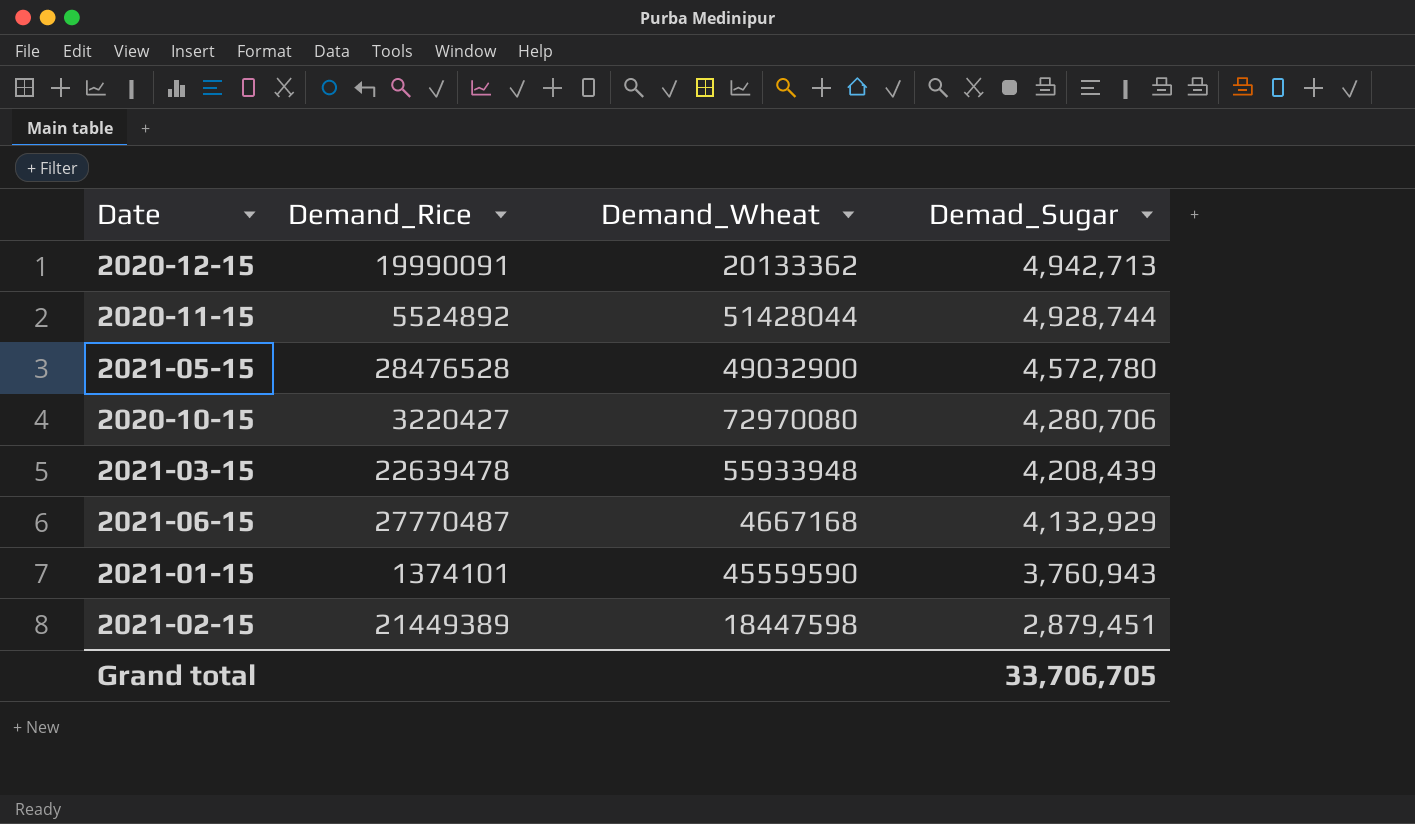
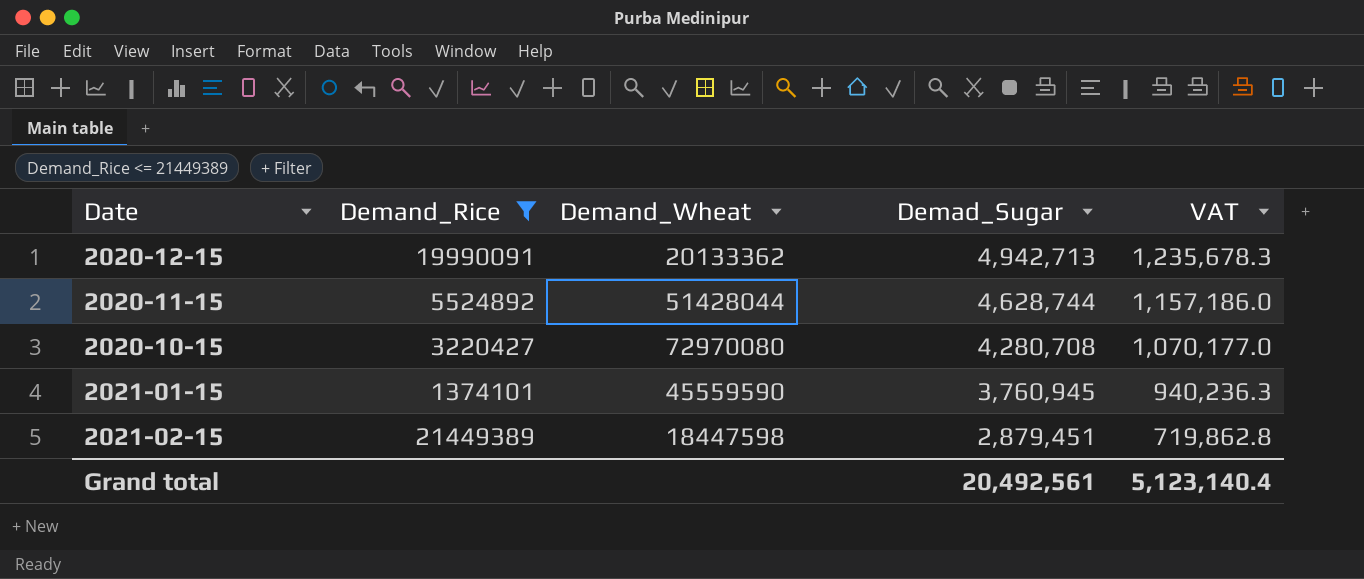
filter: none -> Demand_Rice <= 21449389
column VAT | formula: none -> [Demad_Sugar] * 0.25
2020-11-15 | Demad_Sugar: 4,928,744 -> 4,628,744
2020-10-15 | Demad_Sugar: 4,280,706 -> 4,280,708
2021-01-15 | Demad_Sugar: 3,760,943 -> 3,760,945
Grand total | Demad_Sugar: 33,706,705 -> 20,492,561

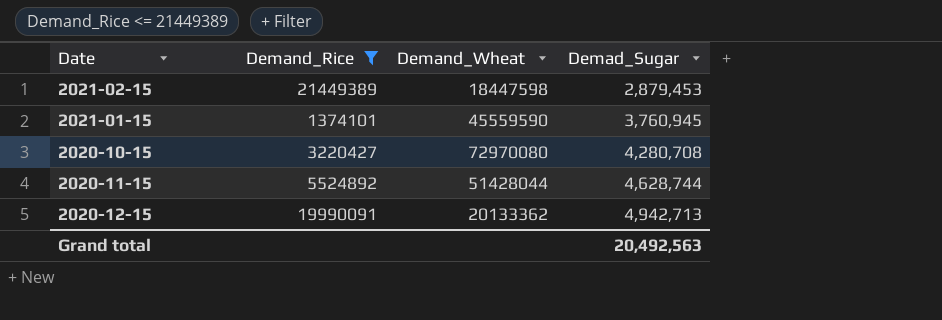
row order: Demad_Sugar descending -> Demad_Sugar ascending
column VAT | formula: [Demad_Sugar] * 0.25 -> none
2021-02-15 | Demad_Sugar: 2,879,451 -> 2,879,453
Grand total | Demad_Sugar: 20,492,561 -> 20,492,563

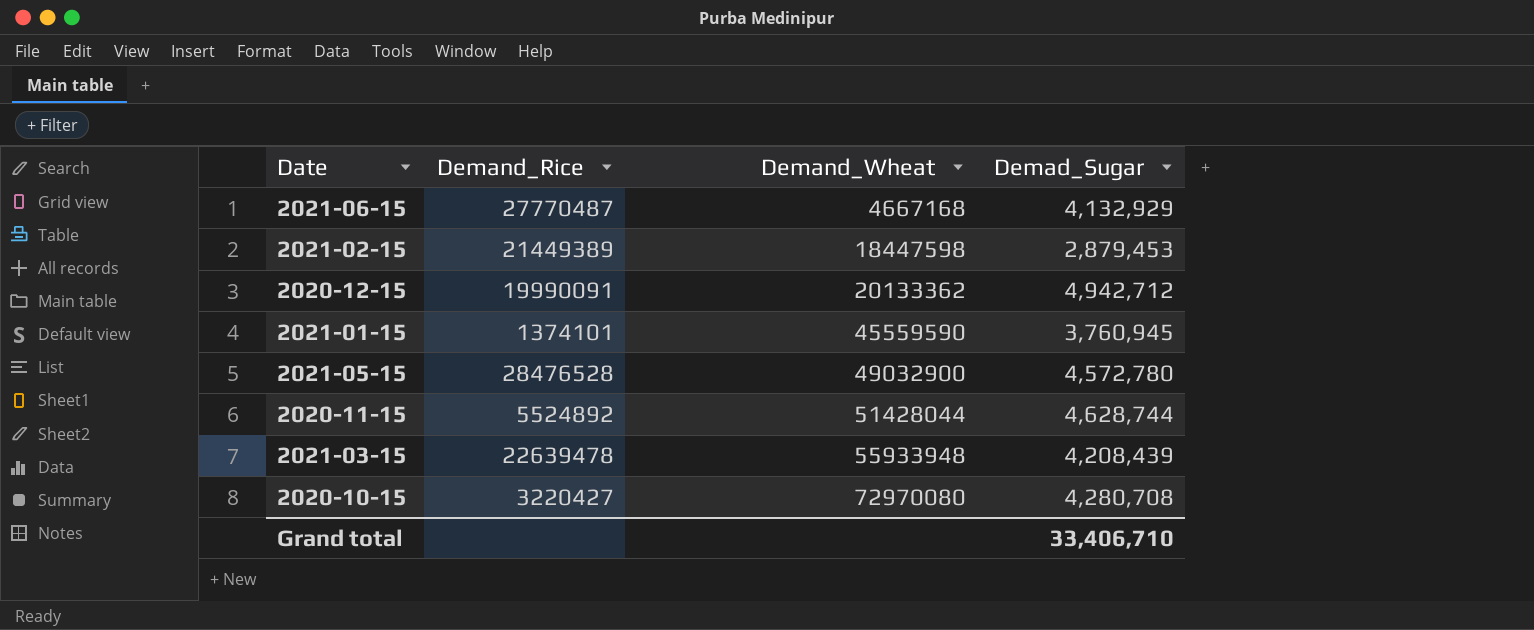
filter: Demand_Rice <= 21449389 -> none
row order: Demad_Sugar ascending -> Demand_Wheat ascending
2020-12-15 | Demad_Sugar: 4,942,713 -> 4,942,712
Grand total | Demad_Sugar: 20,492,563 -> 33,406,710

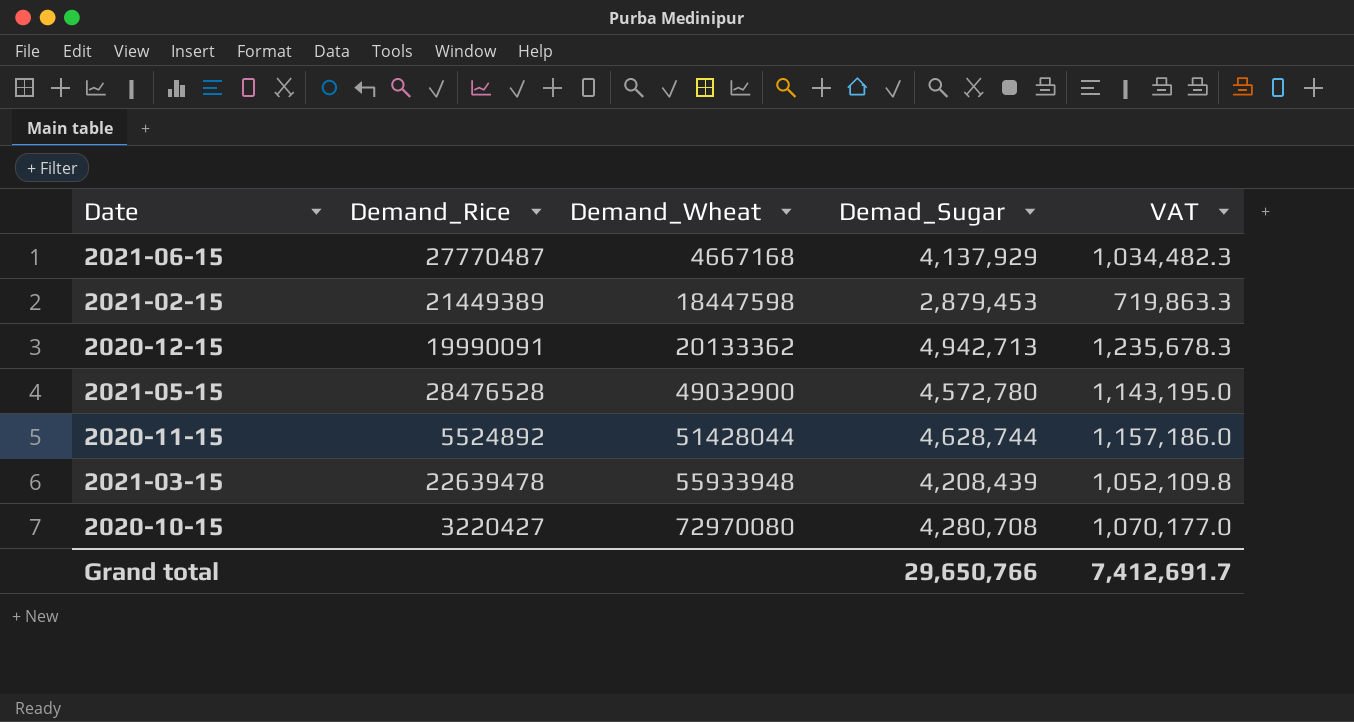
column VAT | formula: none -> [Demad_Sugar] * 0.25
row 2021-01-15: 1374101 | 45559590 | 3,760,945 -> none
2021-06-15 | Demad_Sugar: 4,132,929 -> 4,137,929
2020-12-15 | Demad_Sugar: 4,942,712 -> 4,942,713
Grand total | Demad_Sugar: 33,406,710 -> 29,650,766

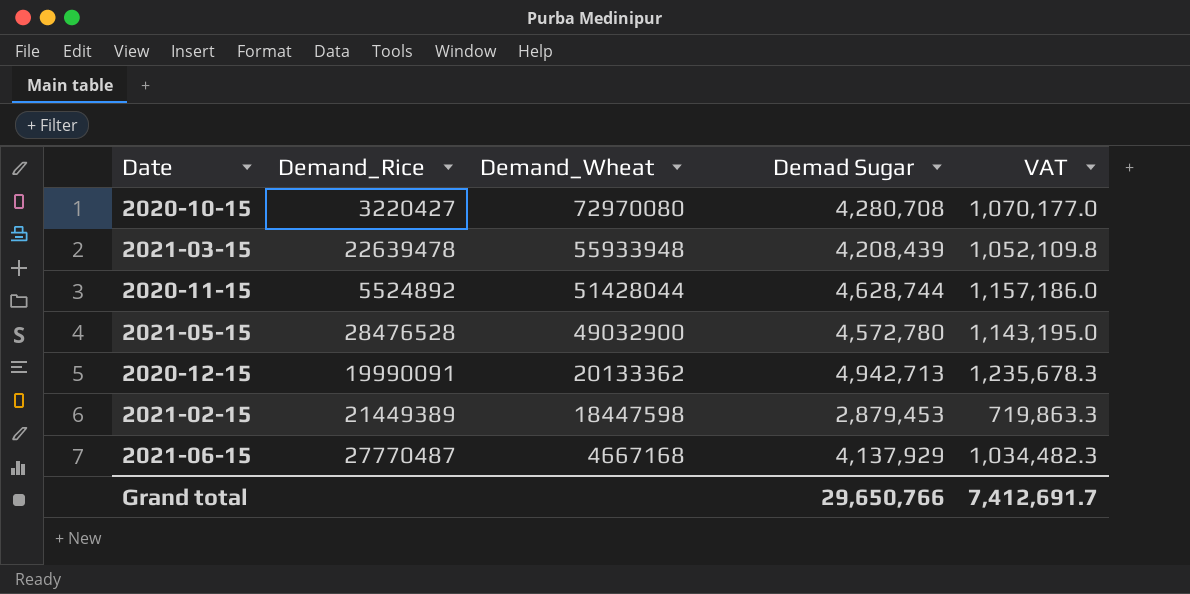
row order: Demand_Wheat ascending -> Demand_Wheat descending
column name: Demad_Sugar -> Demad Sugar

